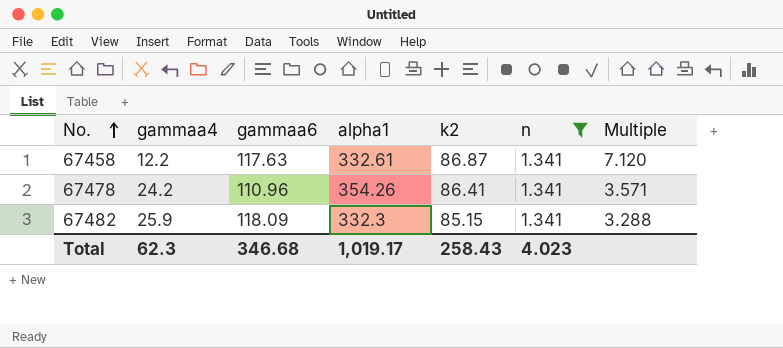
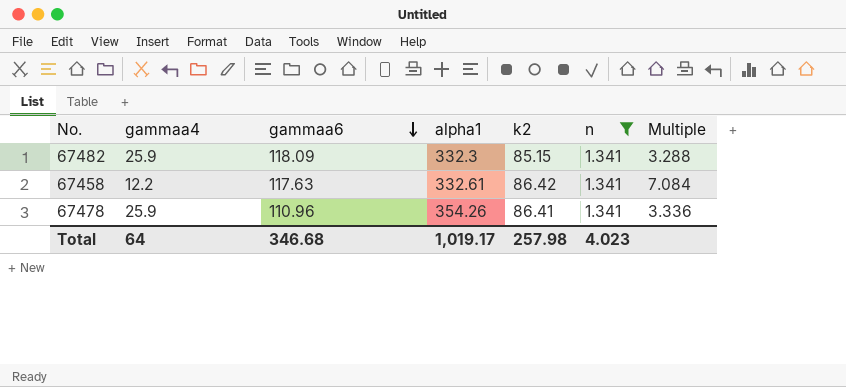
row order: No. ascending -> gammaa6 descending
67458 | k2: 86.87 -> 86.42
67458 | Multiple: 7.120 -> 7.084
67478 | gammaa4: 24.2 -> 25.9
67478 | Multiple: 3.571 -> 3.336
Total | gammaa4: 62.3 -> 64
Total | k2: 258.43 -> 257.98

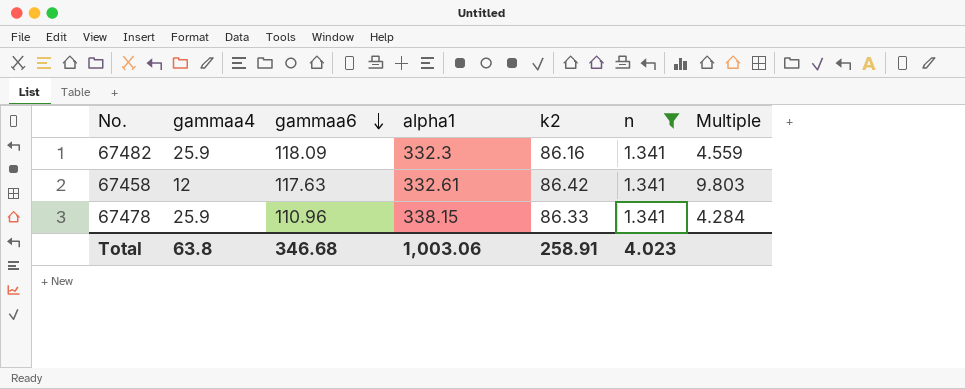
column Multiple | formula: [k2] / [gammaa4] -> [gammaa6] / [gammaa4]
67482 | k2: 85.15 -> 86.16
67458 | gammaa4: 12.2 -> 12
67478 | alpha1: 354.26 -> 338.15
67478 | k2: 86.41 -> 86.33
Total | gammaa4: 64 -> 63.8
Total | alpha1: 1,019.17 -> 1,003.06
Total | k2: 257.98 -> 258.91

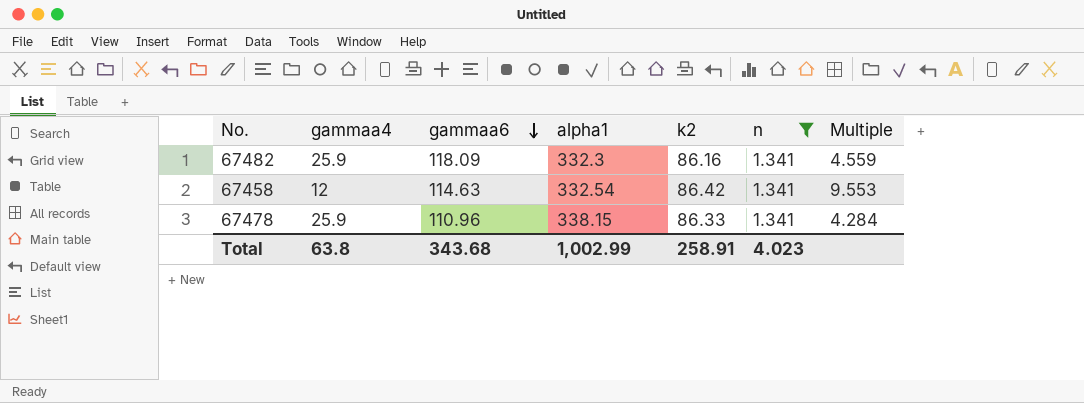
67458 | gammaa6: 117.63 -> 114.63
67458 | alpha1: 332.61 -> 332.54
67458 | Multiple: 9.803 -> 9.553
Total | gammaa6: 346.68 -> 343.68
Total | alpha1: 1,003.06 -> 1,002.99

